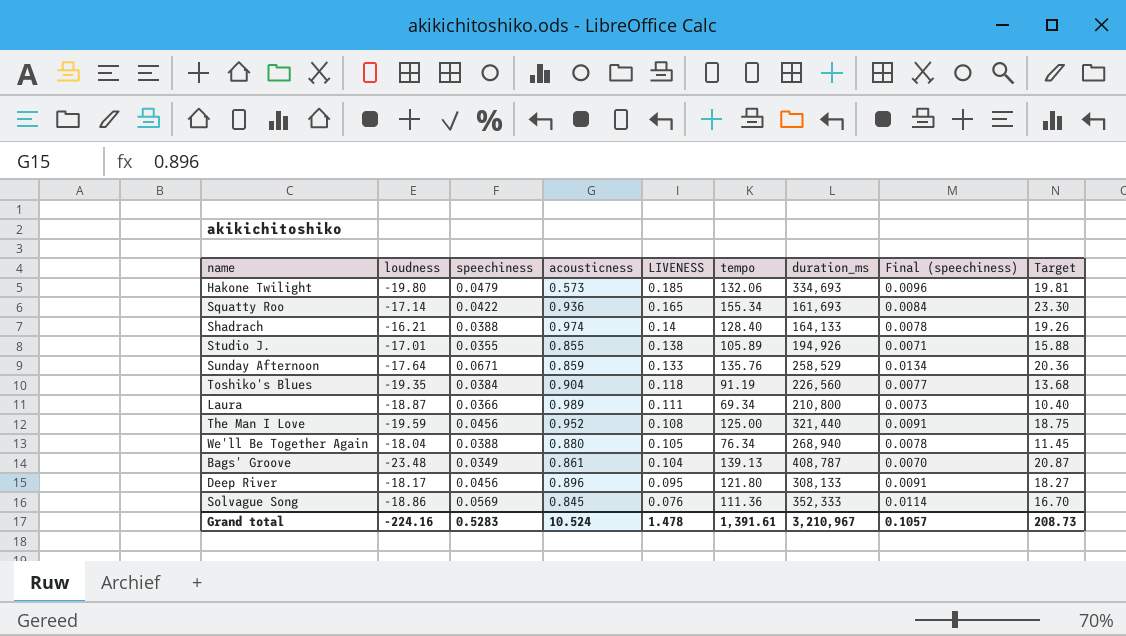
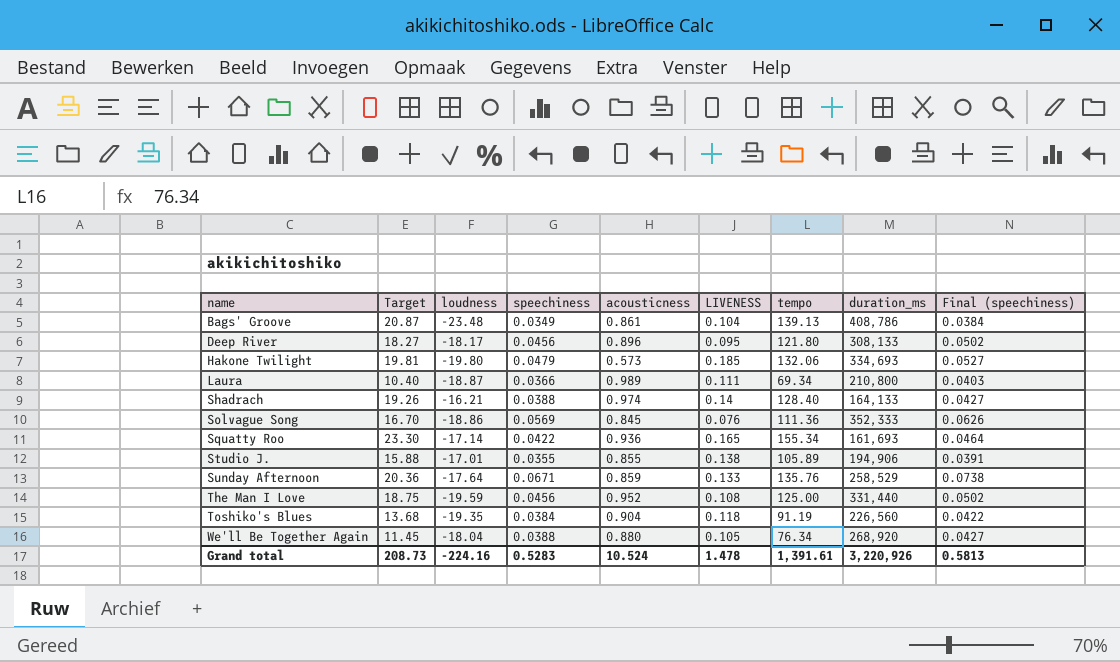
row order: LIVENESS descending -> name ascending
column Target | position: 9 -> 2
column Final (speechiness) | formula: [speechiness] * 0.2 -> [speechiness] * 1.1
Bags' Groove | duration_ms: 408,787 -> 408,786
Studio J. | duration_ms: 194,926 -> 194,906
The Man I Love | duration_ms: 321,440 -> 331,440
We'll Be Together Again | duration_ms: 268,940 -> 268,920
Grand total | duration_ms: 3,210,967 -> 3,220,926
Grand total | Final (speechiness): 0.1057 -> 0.5813

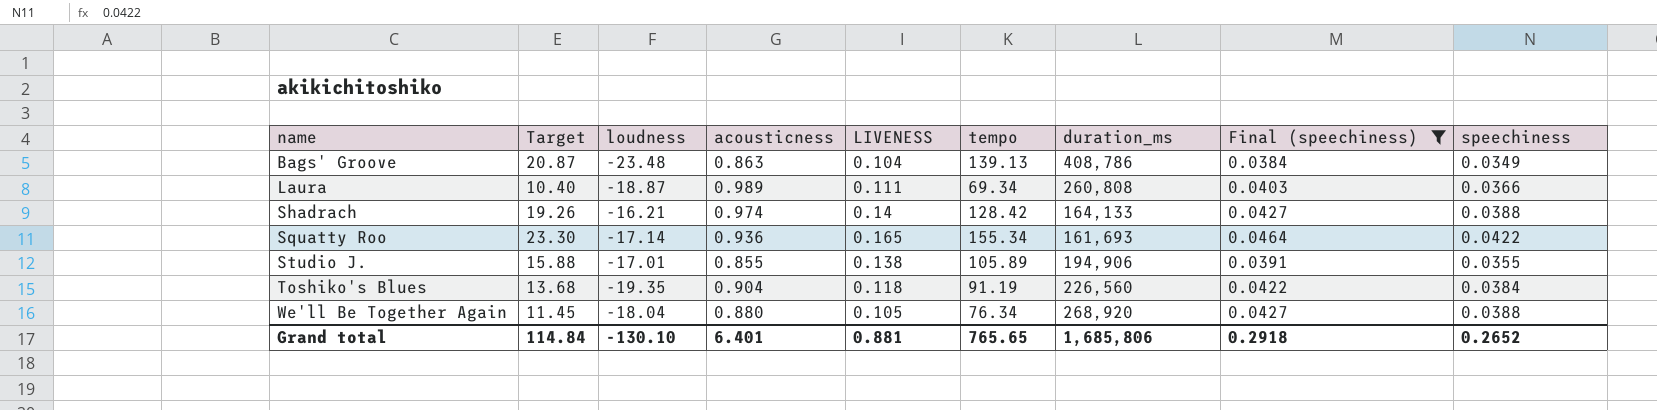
filter: none -> Final (speechiness) <= 0.0464
column speechiness | position: 4 -> 9
Bags' Groove | acousticness: 0.861 -> 0.863
Laura | duration_ms: 210,800 -> 260,808
Shadrach | tempo: 128.40 -> 128.42
Grand total | Target: 208.73 -> 114.84
Grand total | loudness: -224.16 -> -130.10
Grand total | acousticness: 10.524 -> 6.401
Grand total | LIVENESS: 1.478 -> 0.881
Grand total | tempo: 1,391.61 -> 765.65
Grand total | duration_ms: 3,220,926 -> 1,685,806
Grand total | Final (speechiness): 0.5813 -> 0.2918
Grand total | speechiness: 0.5283 -> 0.2652

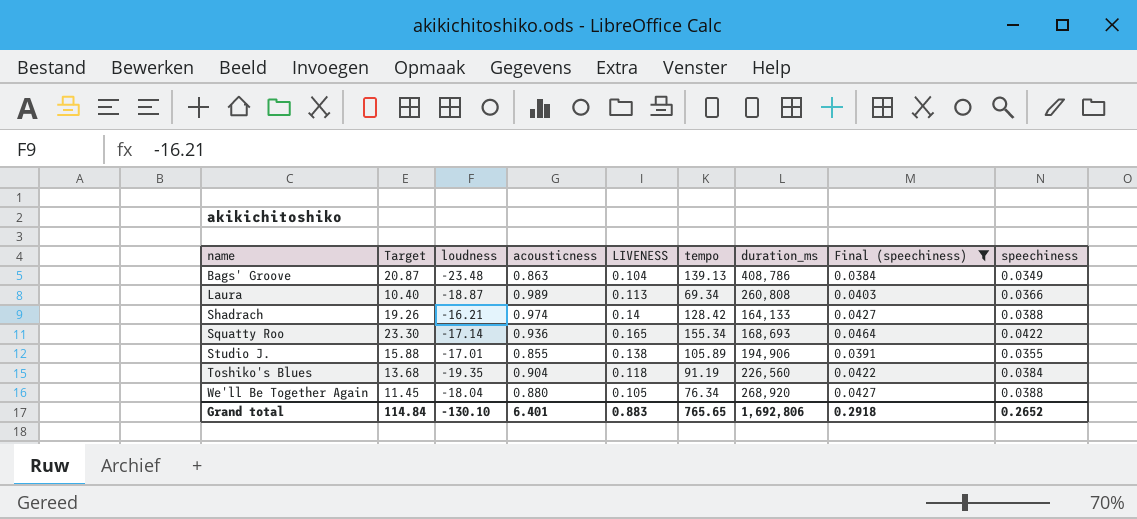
Laura | LIVENESS: 0.111 -> 0.113
Squatty Roo | duration_ms: 161,693 -> 168,693
Grand total | LIVENESS: 0.881 -> 0.883
Grand total | duration_ms: 1,685,806 -> 1,692,806

